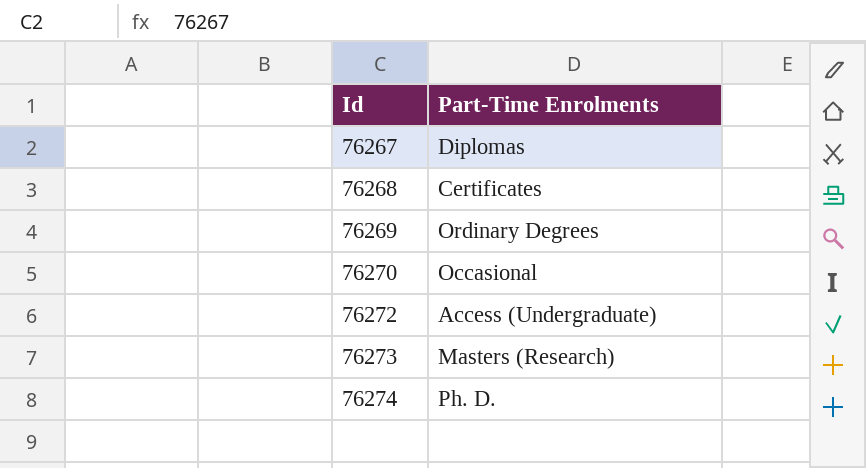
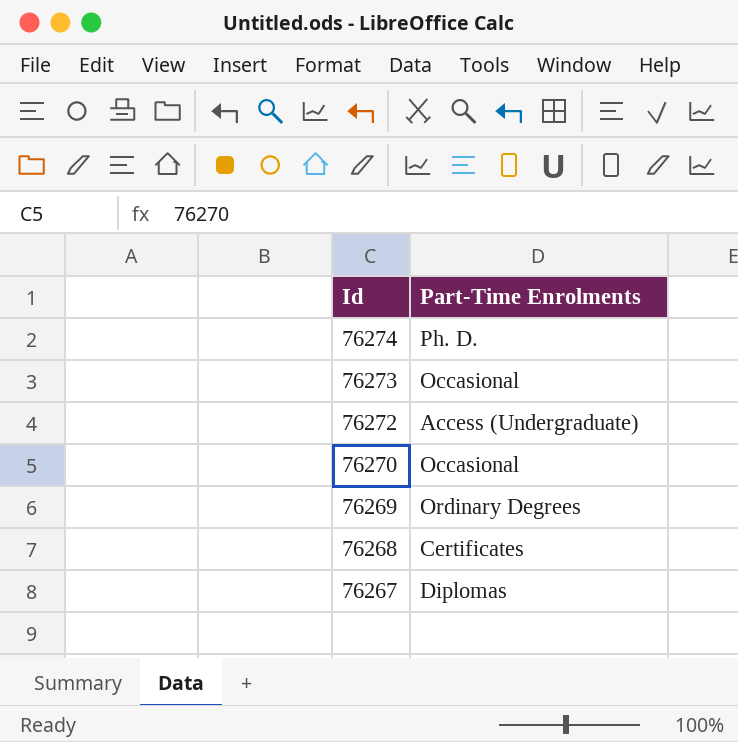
row order: Id ascending -> Id descending
76273 | Part-Time Enrolments: Masters (Research) -> Occasional

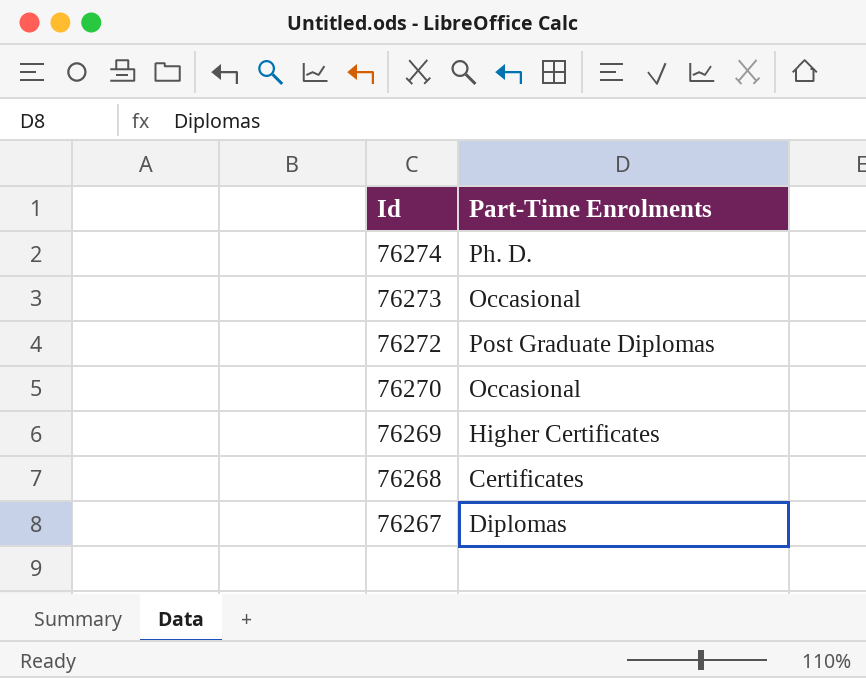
76272 | Part-Time Enrolments: Access (Undergraduate) -> Post Graduate Diplomas
76269 | Part-Time Enrolments: Ordinary Degrees -> Higher Certificates

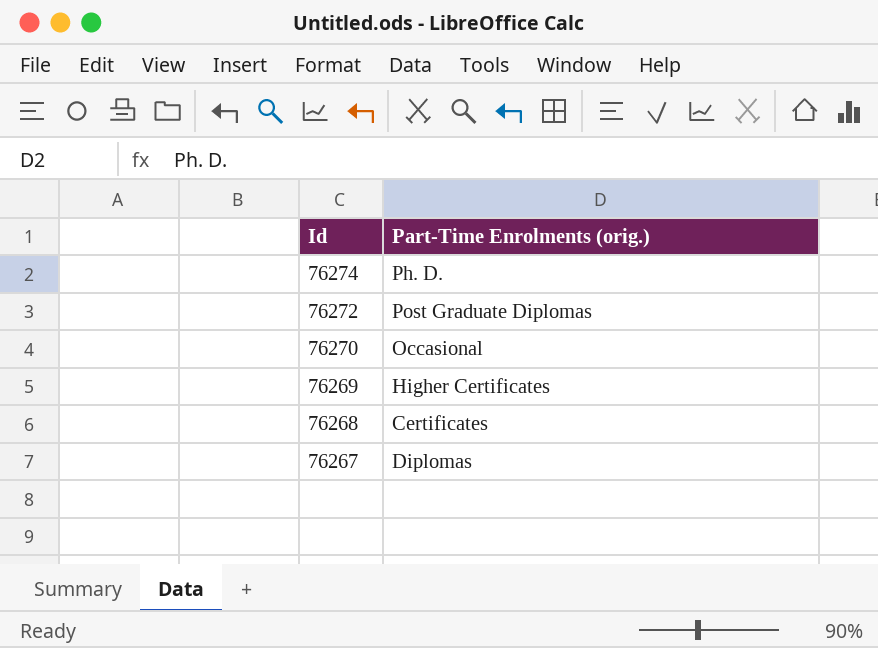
column name: Part-Time Enrolments -> Part-Time Enrolments (orig.)
row 76273: Occasional -> none

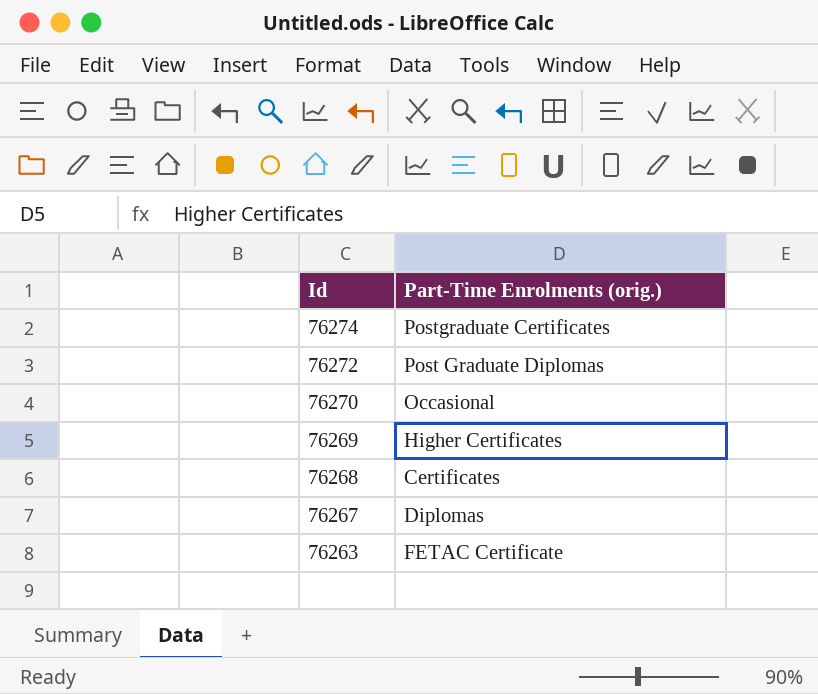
76274 | Part-Time Enrolments (orig.): Ph. D. -> Postgraduate Certificates
row 76263: none -> FETAC Certificate

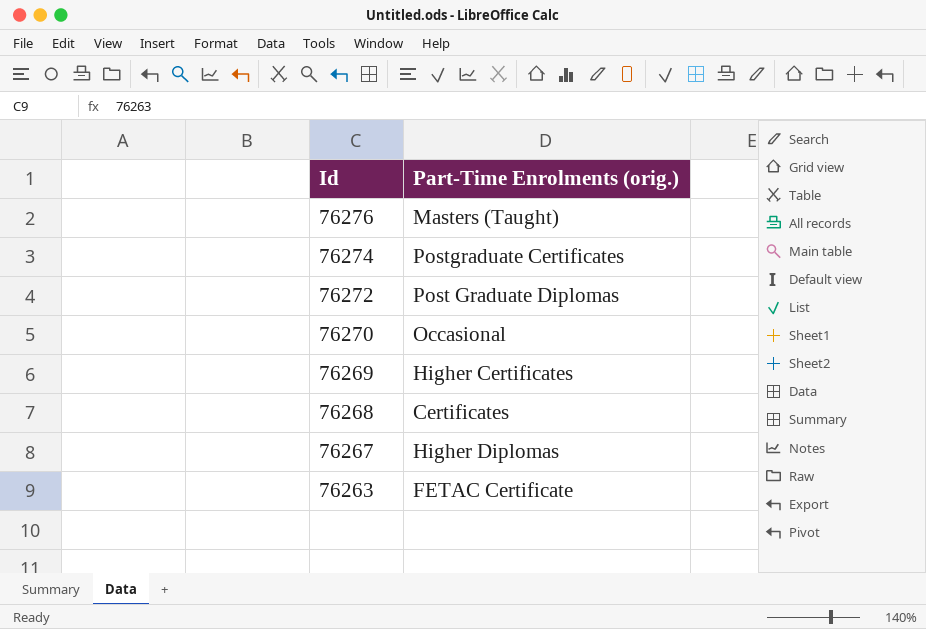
row 76276: none -> Masters (Taught)
76267 | Part-Time Enrolments (orig.): Diplomas -> Higher Diplomas

